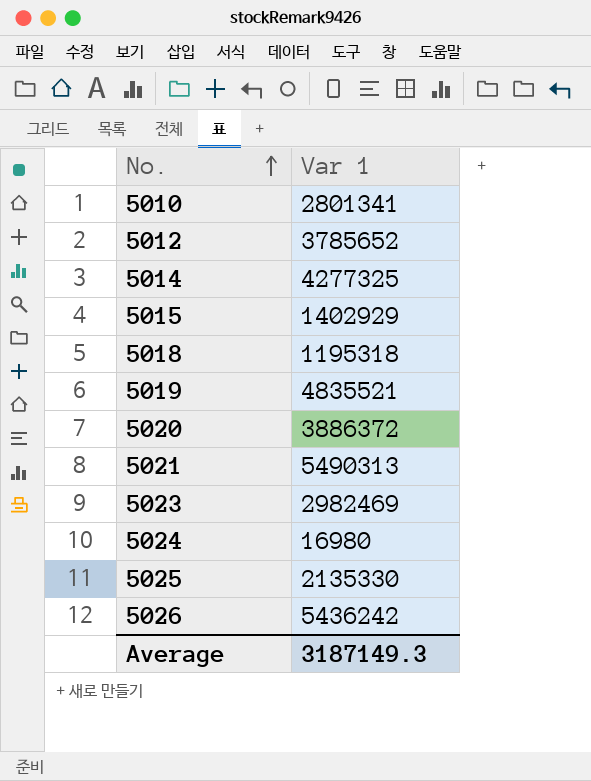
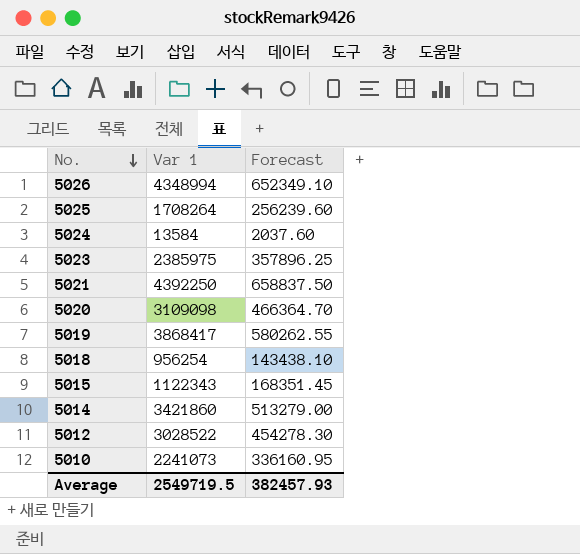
row order: No. ascending -> No. descending
column Forecast | formula: none -> [Var 1] * 0.15
5026 | Var 1: 5436242 -> 4348994
5025 | Var 1: 2135330 -> 1708264
5024 | Var 1: 16980 -> 13584
5023 | Var 1: 2982469 -> 2385975
5021 | Var 1: 5490313 -> 4392250
5020 | Var 1: 3886372 -> 3109098
5019 | Var 1: 4835521 -> 3868417
5018 | Var 1: 1195318 -> 956254
5015 | Var 1: 1402929 -> 1122343
5014 | Var 1: 4277325 -> 3421860
5012 | Var 1: 3785652 -> 3028522
5010 | Var 1: 2801341 -> 2241073
Average | Var 1: 3187149.3 -> 2549719.5

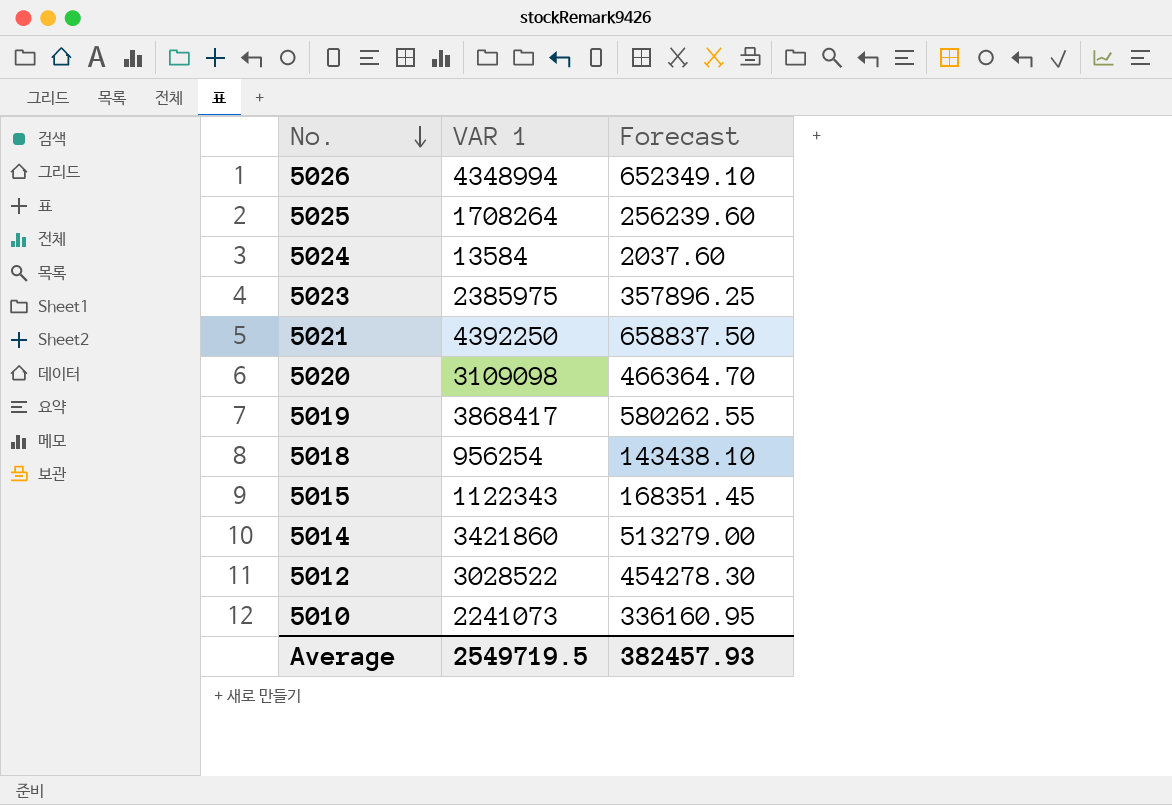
column name: Var 1 -> VAR 1

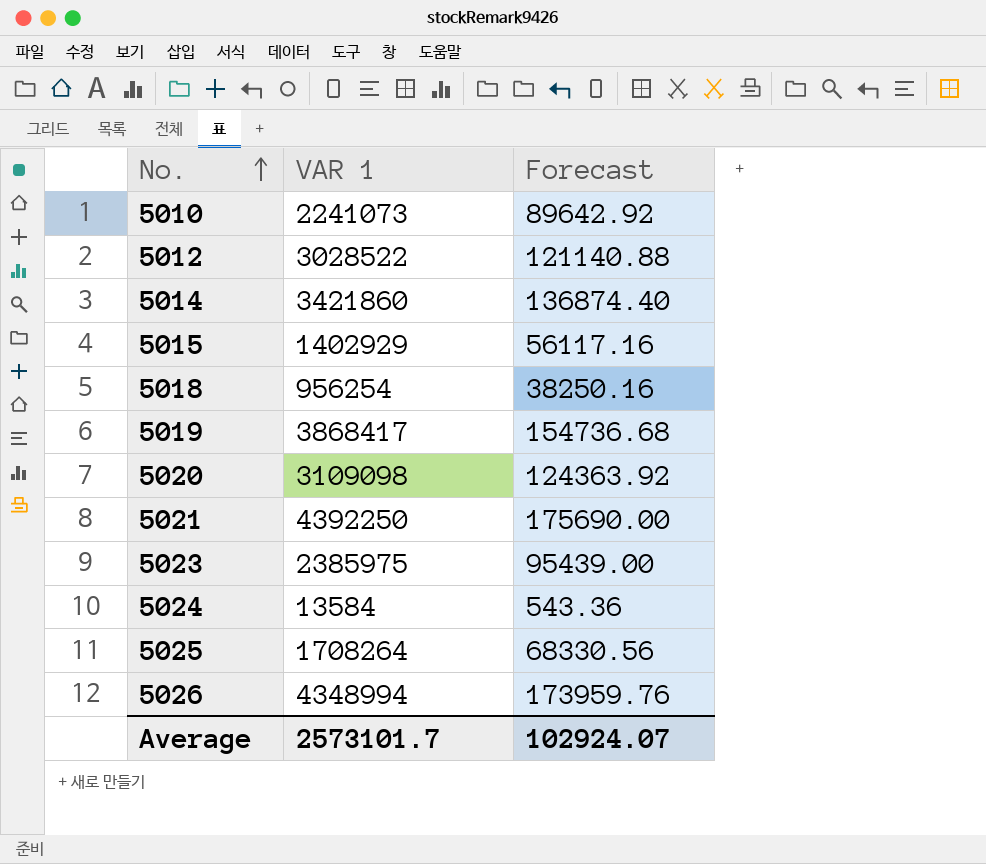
row order: No. descending -> No. ascending
column Forecast | formula: [VAR 1] * 0.15 -> [VAR 1] * 0.04
5015 | VAR 1: 1122343 -> 1402929
Average | VAR 1: 2549719.5 -> 2573101.7
Average | Forecast: 382457.93 -> 102924.07

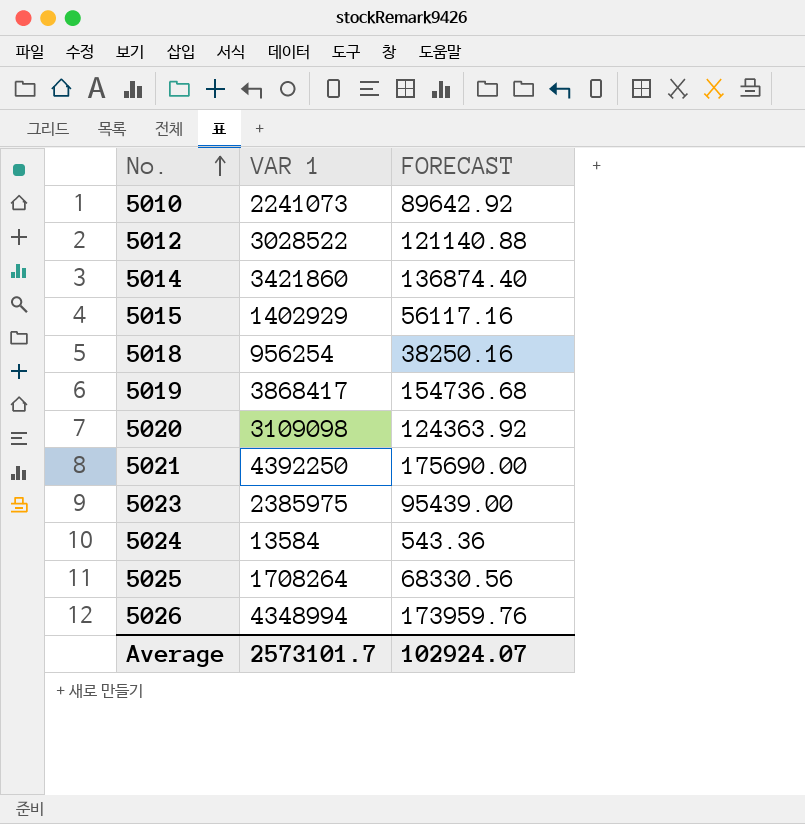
column name: Forecast -> FORECAST

